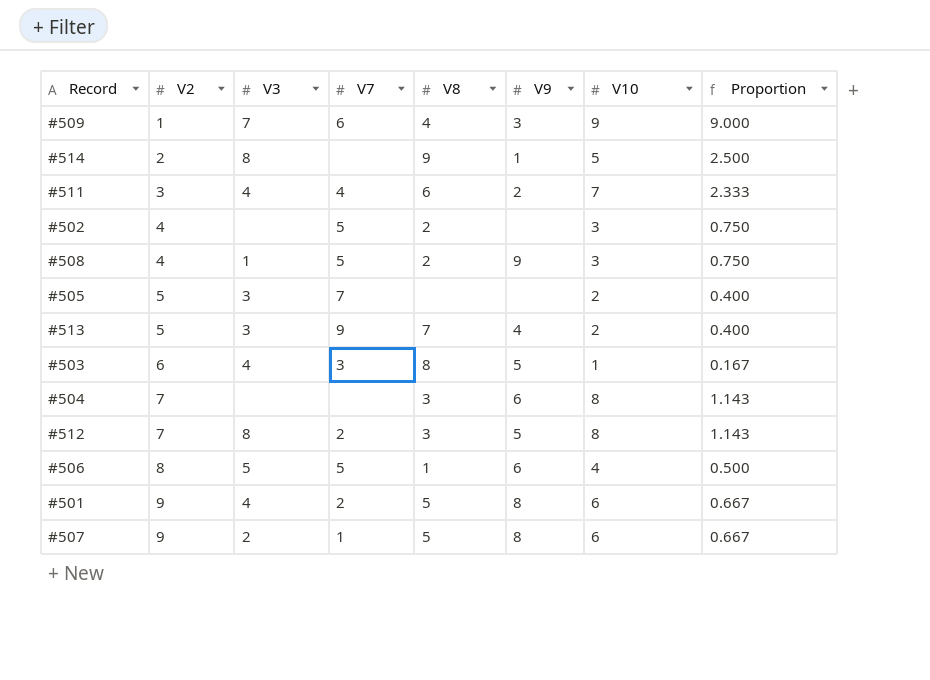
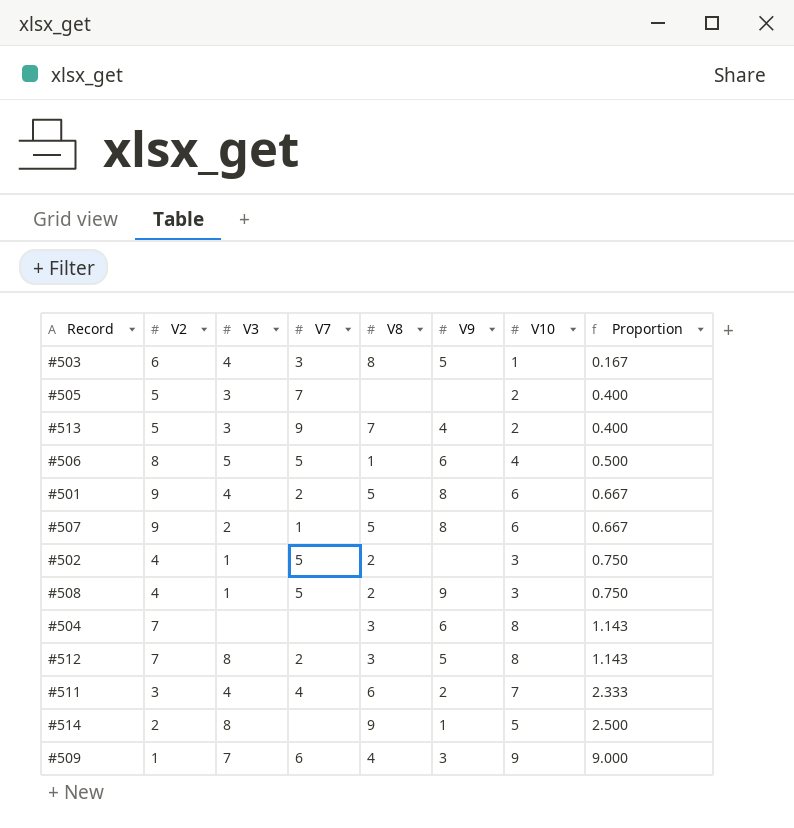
row order: V2 ascending -> Proportion ascending
#502 | V3: none -> 1

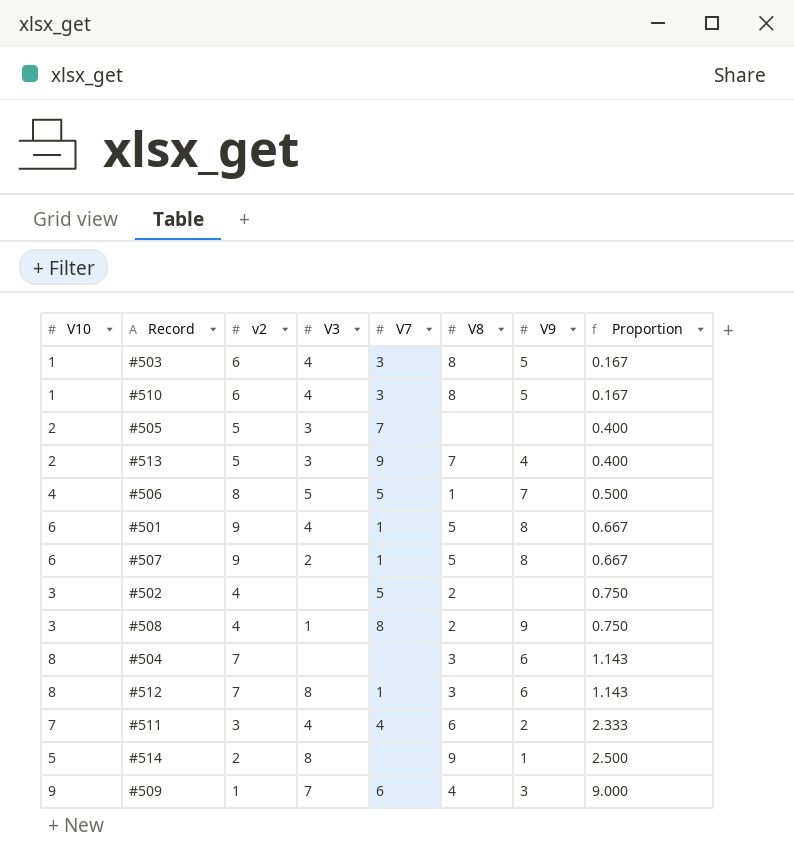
column V10 | position: 7 -> 1
column name: V2 -> v2
row #510: none -> 1 | 6 | 4 | 3 | 8 | 5 | 0.167
#506 | V9: 6 -> 7
#501 | V7: 2 -> 1
#502 | V3: 1 -> none
#508 | V7: 5 -> 8
#512 | V7: 2 -> 1
#512 | V9: 5 -> 6

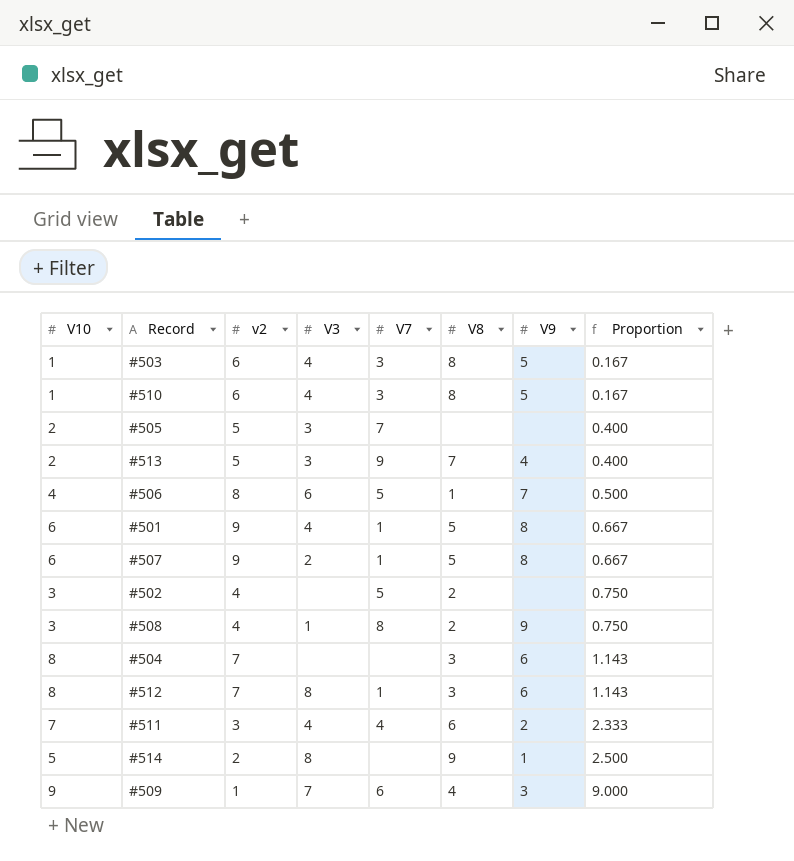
#506 | V3: 5 -> 6

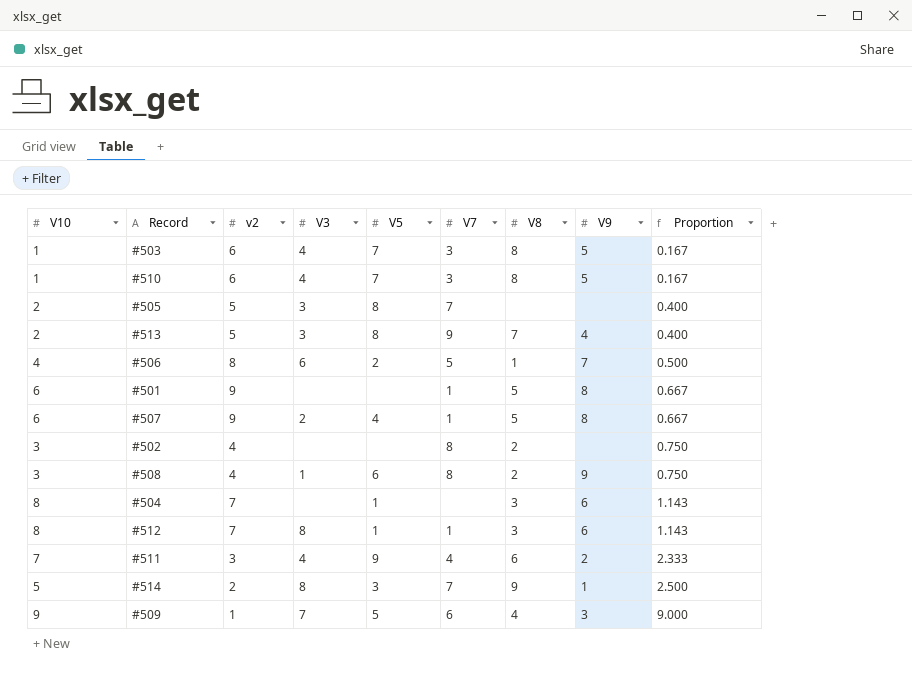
column V5 | position: none -> 5
#501 | V3: 4 -> none
#502 | V7: 5 -> 8
#514 | V7: none -> 7

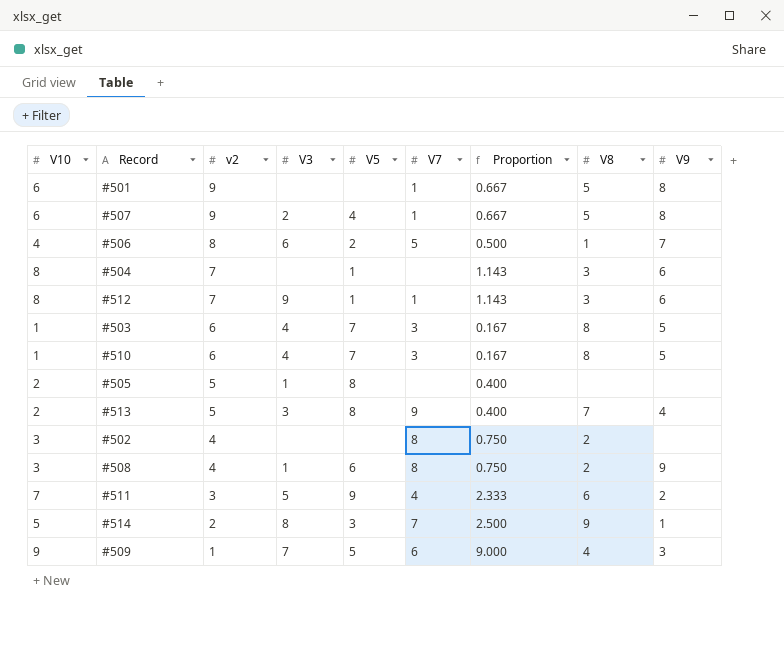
row order: Proportion ascending -> v2 descending
column Proportion | position: 9 -> 7
#512 | V3: 8 -> 9
#505 | V3: 3 -> 1
#505 | V7: 7 -> none
#511 | V3: 4 -> 5

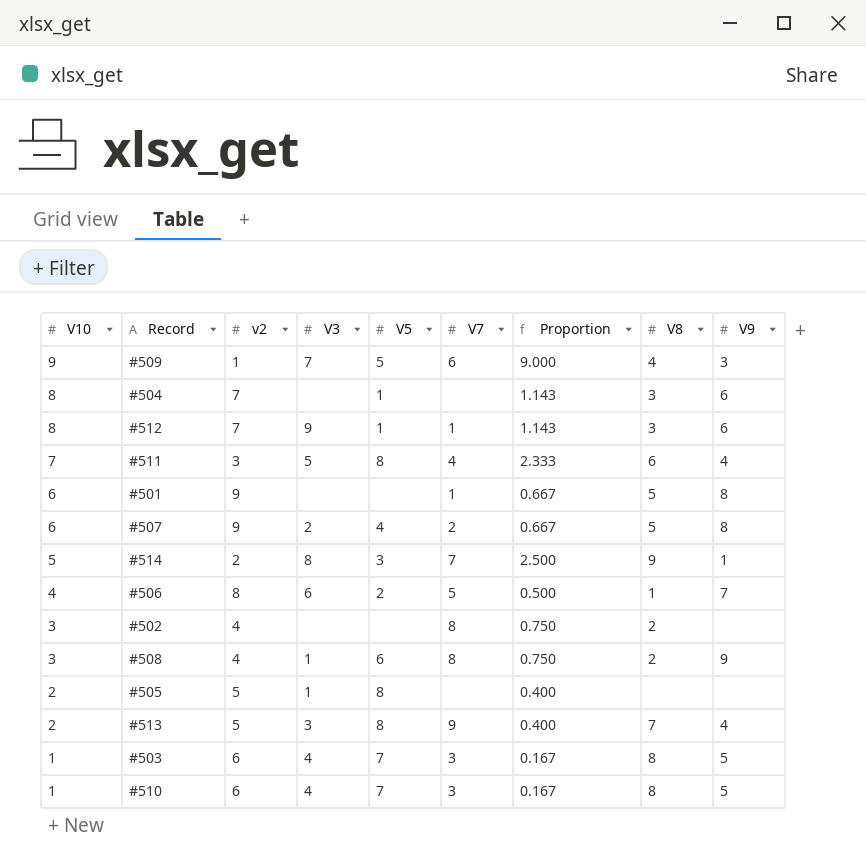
row order: v2 descending -> V10 descending
#511 | V5: 9 -> 8
#511 | V9: 2 -> 4
#507 | V7: 1 -> 2

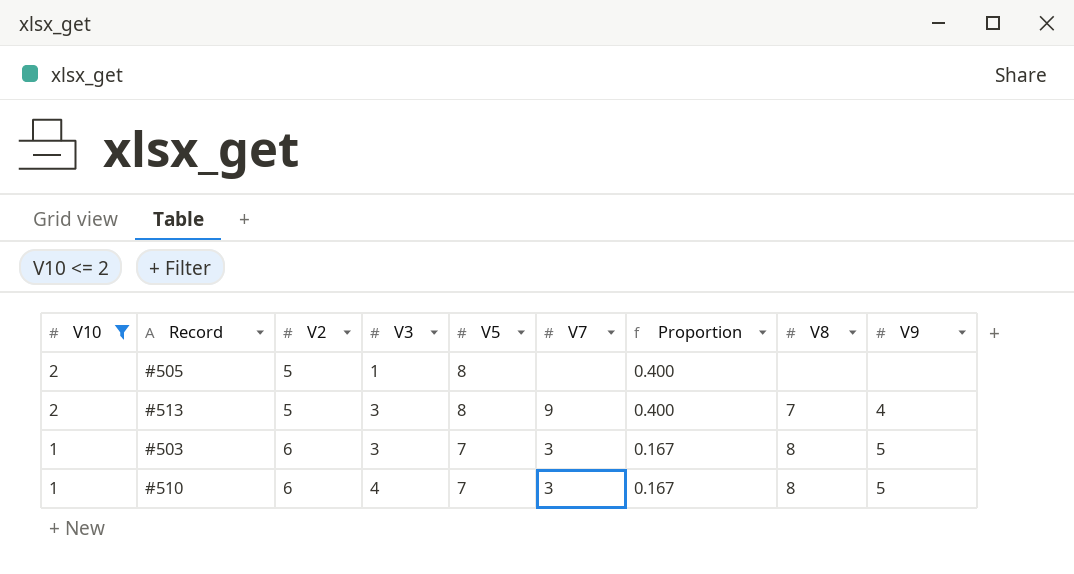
filter: none -> V10 <= 2
column name: v2 -> V2
#503 | V3: 4 -> 3

